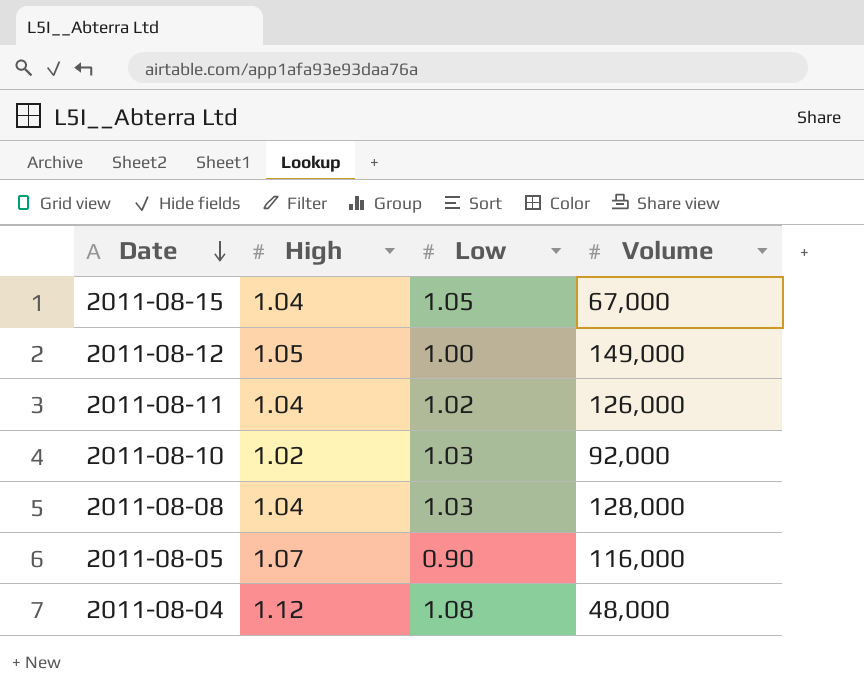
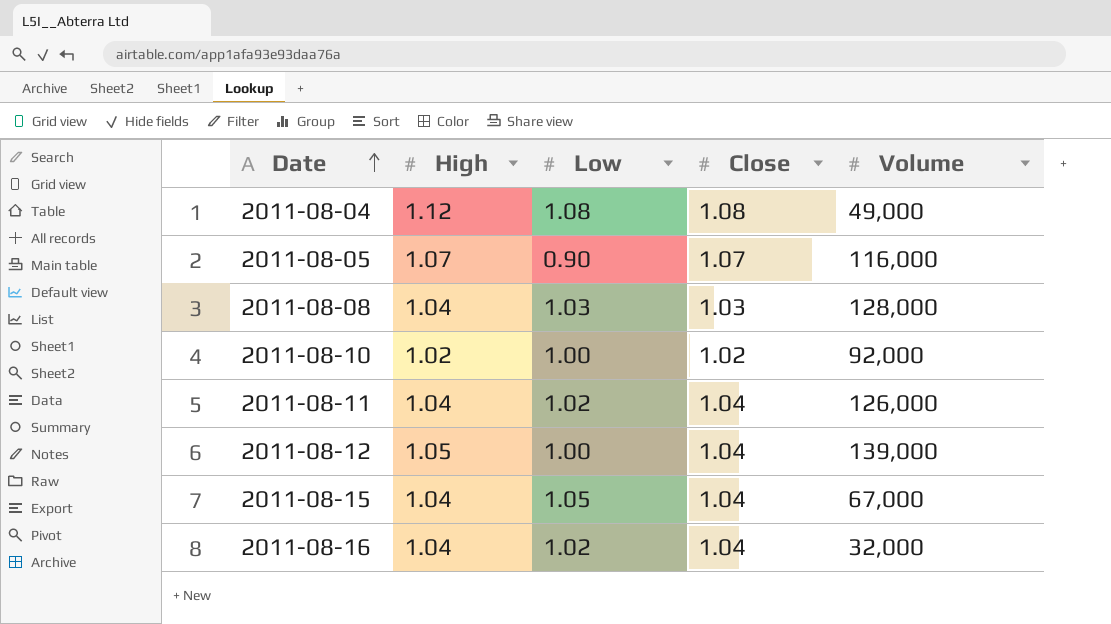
row order: Date descending -> Date ascending
column Close | position: none -> 4
2011-08-04 | Volume: 48,000 -> 49,000
2011-08-10 | Low: 1.03 -> 1.00
2011-08-12 | Volume: 149,000 -> 139,000
row 2011-08-16: none -> 1.04 | 1.02 | 1.04 | 32,000

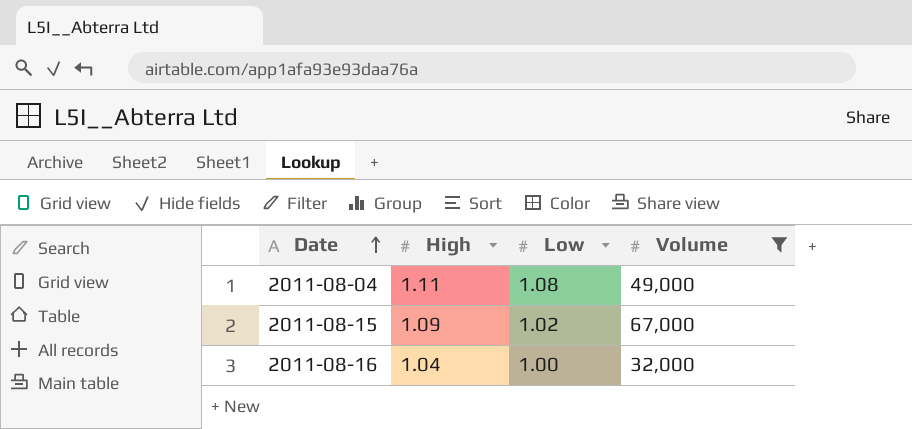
filter: none -> Volume <= 67,000
column Close | position: 4 -> none
2011-08-04 | High: 1.12 -> 1.11
2011-08-15 | High: 1.04 -> 1.09
2011-08-15 | Low: 1.05 -> 1.02
2011-08-16 | Low: 1.02 -> 1.00

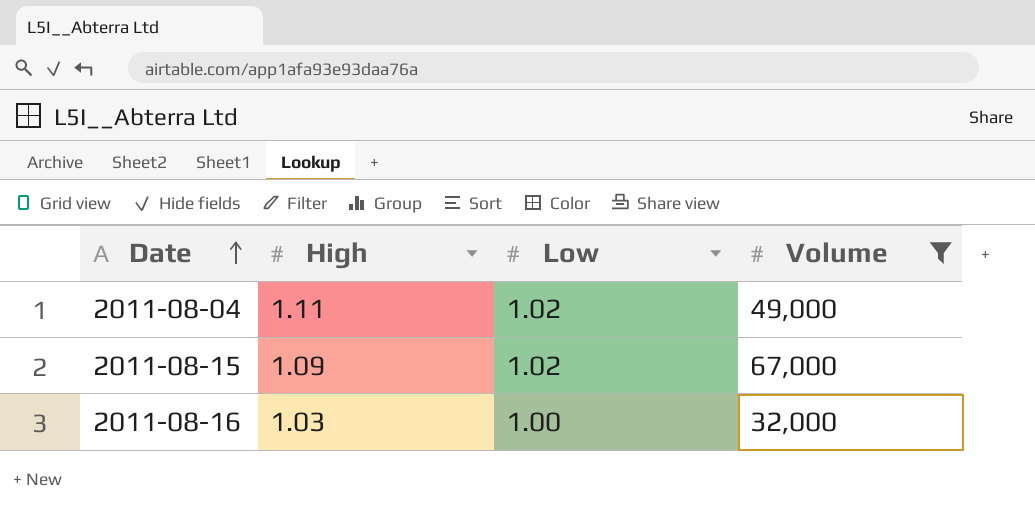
2011-08-04 | Low: 1.08 -> 1.02
2011-08-16 | High: 1.04 -> 1.03

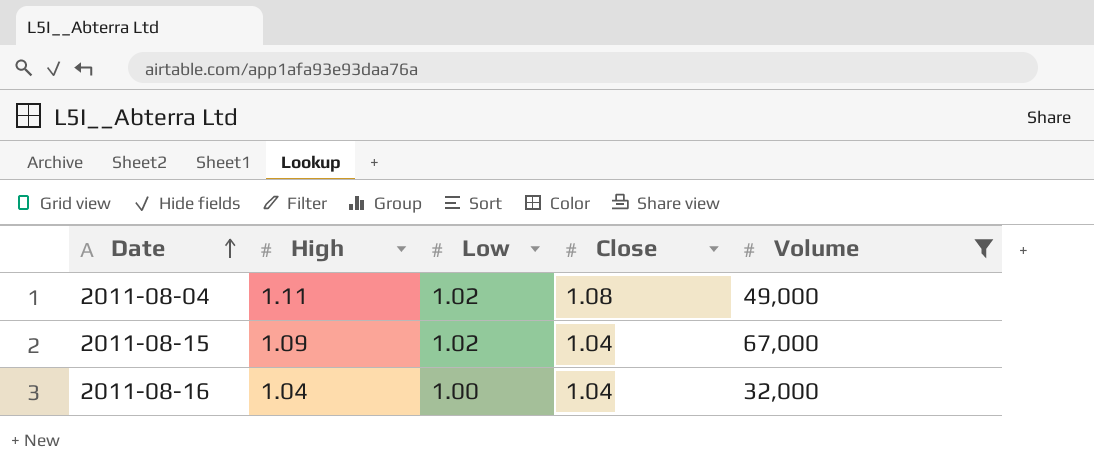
column Close | position: none -> 4
2011-08-16 | High: 1.03 -> 1.04

